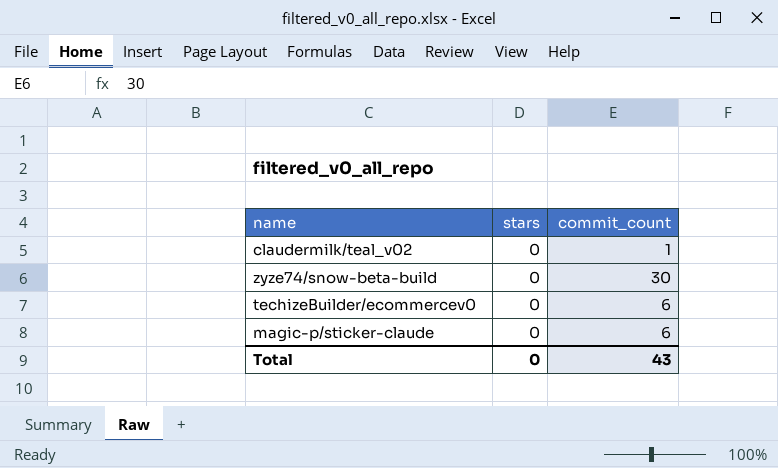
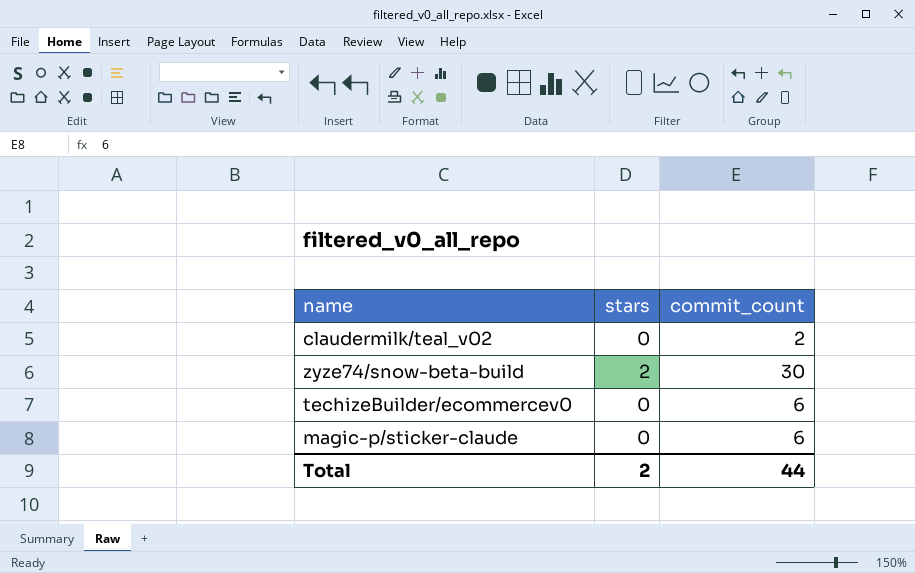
claudermilk/teal_v02 | commit_count: 1 -> 2
zyze74/snow-beta-build | stars: 0 -> 2
Total | stars: 0 -> 2
Total | commit_count: 43 -> 44

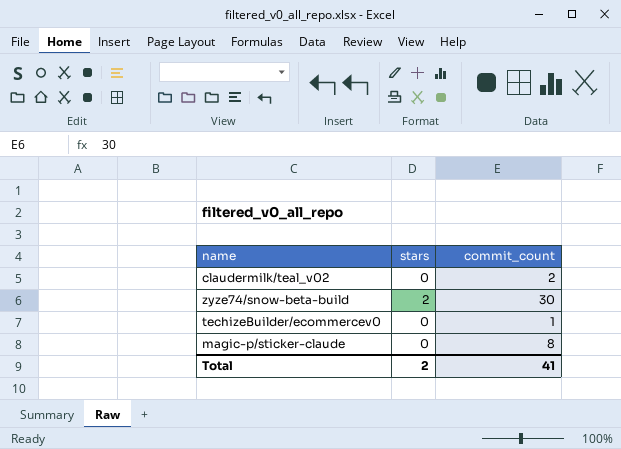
techizeBuilder/ecommercev0 | commit_count: 6 -> 1
magic-p/sticker-claude | commit_count: 6 -> 8
Total | commit_count: 44 -> 41

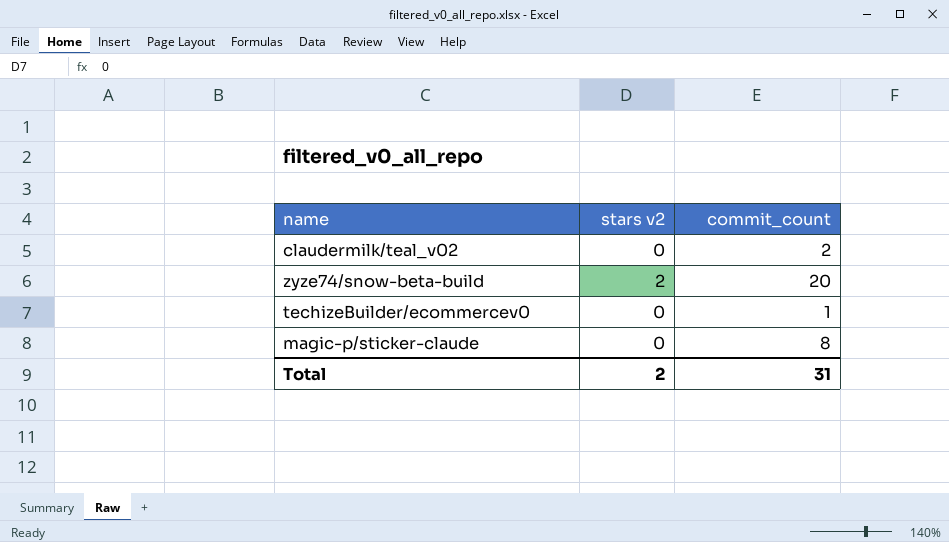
column name: stars -> stars v2
zyze74/snow-beta-build | commit_count: 30 -> 20
Total | commit_count: 41 -> 31

